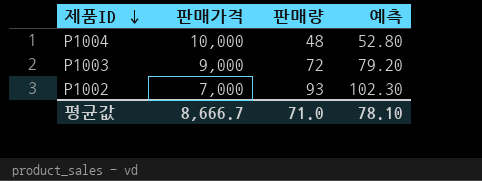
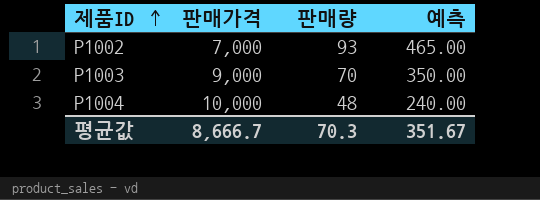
row order: 제품ID descending -> 제품ID ascending
column 예측 | formula: [판매량] * 1.1 -> [판매량] * 5
P1003 | 판매량: 72 -> 70
평균값 | 판매량: 71.0 -> 70.3
평균값 | 예측: 78.10 -> 351.67

